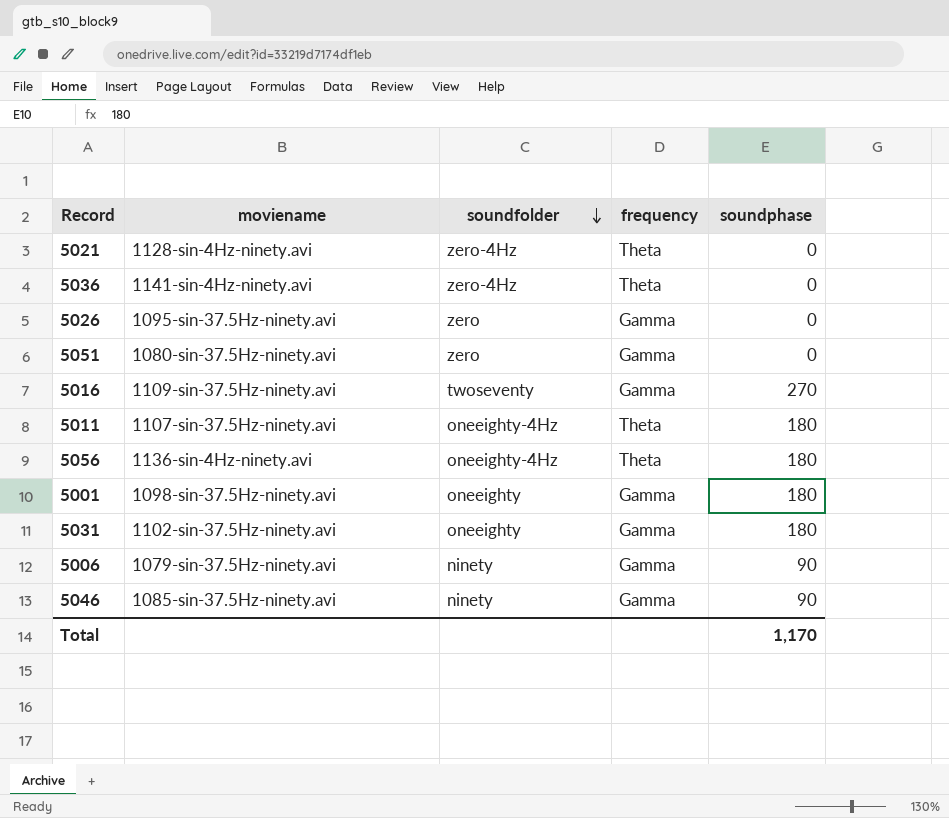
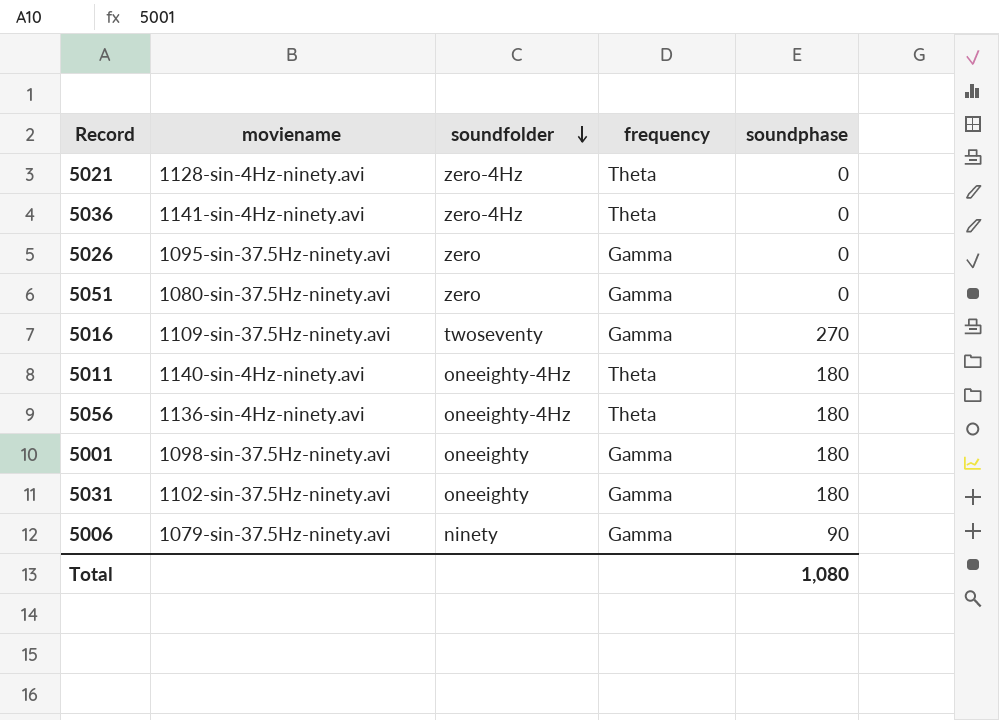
row 5046: 1085-sin-37.5Hz-ninety.avi | ninety | Gamma | 90 -> none
5011 | moviename: 1107-sin-37.5Hz-ninety.avi -> 1140-sin-4Hz-ninety.avi
Total | soundphase: 1,170 -> 1,080

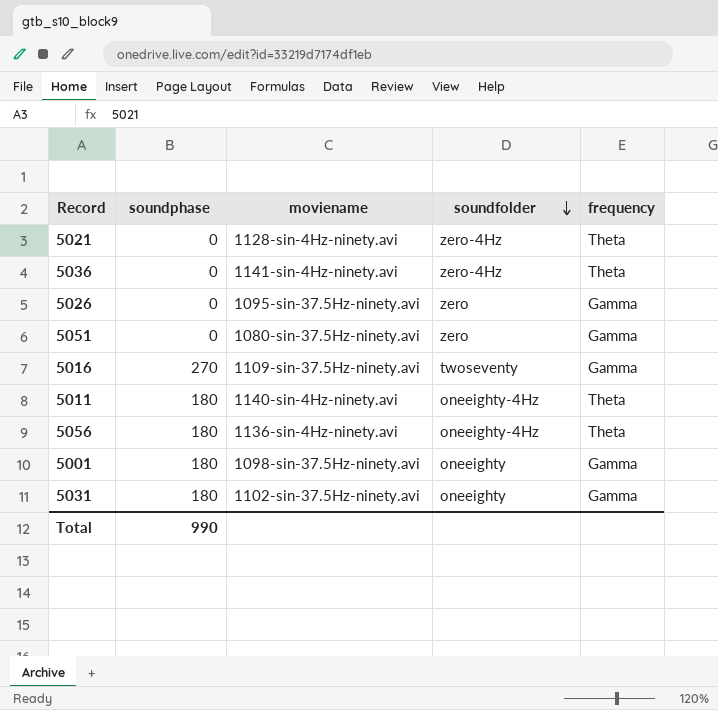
column soundphase | position: 5 -> 2
row 5006: 1079-sin-37.5Hz-ninety.avi | ninety | Gamma | 90 -> none
Total | soundphase: 1,080 -> 990

